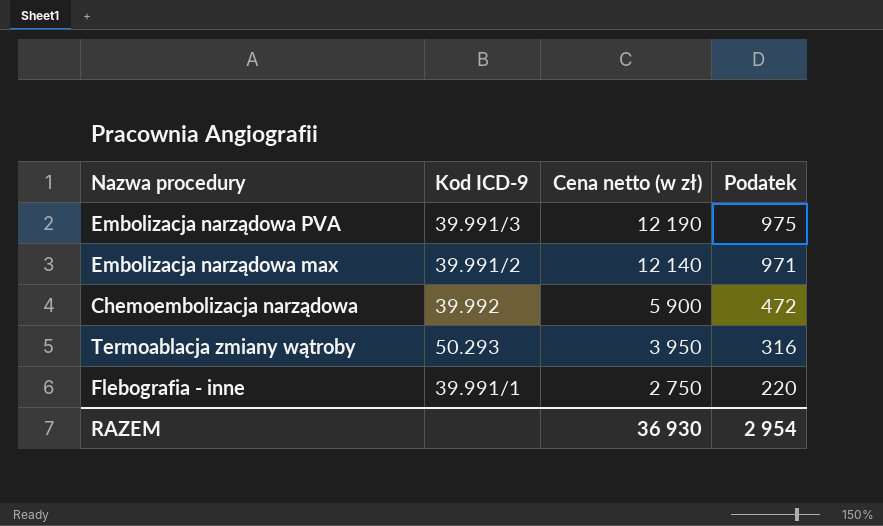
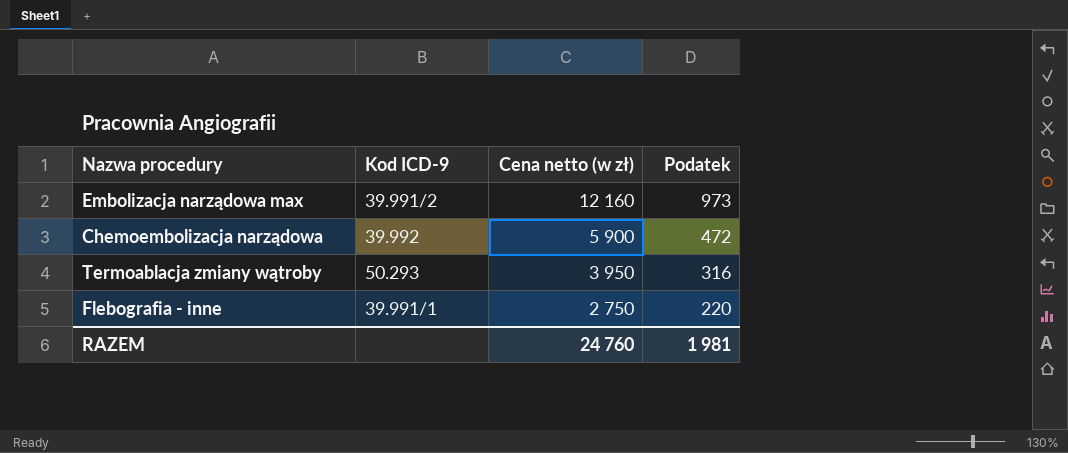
row Embolizacja narządowa PVA: 39.991/3 | 12 190 | 975 -> none
Embolizacja narządowa max | Cena netto (w zł): 12 140 -> 12 160
Embolizacja narządowa max | Podatek: 971 -> 973
RAZEM | Cena netto (w zł): 36 930 -> 24 760
RAZEM | Podatek: 2 954 -> 1 981

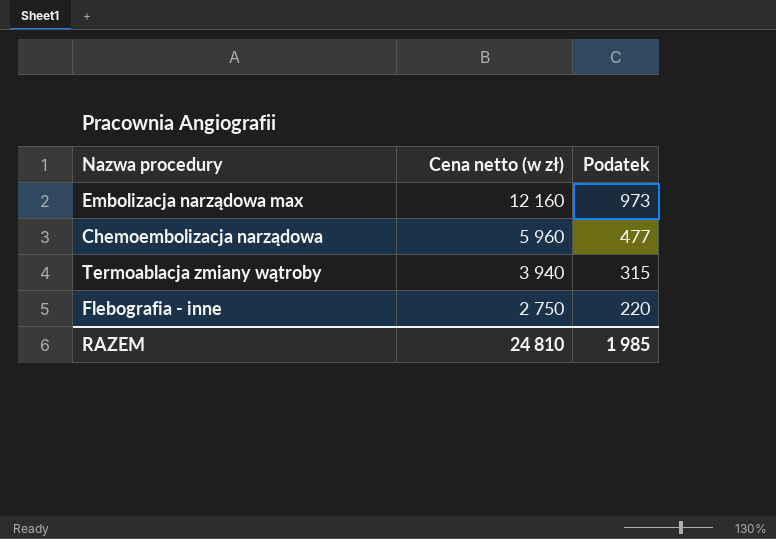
column Kod ICD-9 | position: 2 -> none
Chemoembolizacja narządowa | Cena netto (w zł): 5 900 -> 5 960
Chemoembolizacja narządowa | Podatek: 472 -> 477
Termoablacja zmiany wątroby | Cena netto (w zł): 3 950 -> 3 940
Termoablacja zmiany wątroby | Podatek: 316 -> 315
RAZEM | Cena netto (w zł): 24 760 -> 24 810
RAZEM | Podatek: 1 981 -> 1 985

